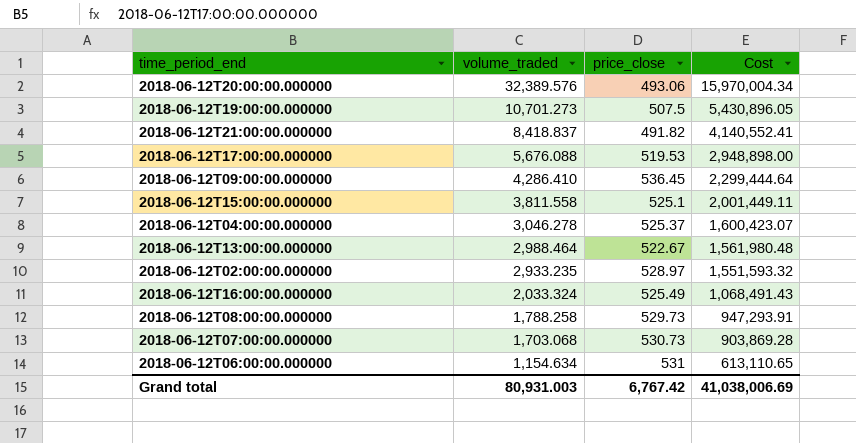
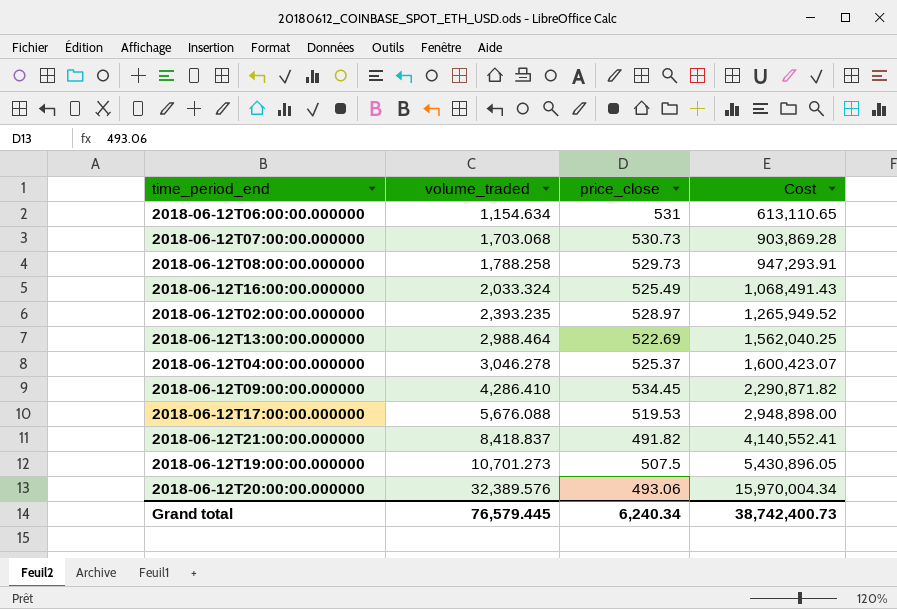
row order: volume_traded descending -> volume_traded ascending
row 2018-06-12T15:00:00.000000: 3,811.558 | 525.1 | 2,001,449.11 -> none
2018-06-12T02:00:00.000000 | volume_traded: 2,933.235 -> 2,393.235
2018-06-12T02:00:00.000000 | Cost: 1,551,593.32 -> 1,265,949.52
2018-06-12T13:00:00.000000 | price_close: 522.67 -> 522.69
2018-06-12T13:00:00.000000 | Cost: 1,561,980.48 -> 1,562,040.25
2018-06-12T09:00:00.000000 | price_close: 536.45 -> 534.45
2018-06-12T09:00:00.000000 | Cost: 2,299,444.64 -> 2,290,871.82
Grand total | volume_traded: 80,931.003 -> 76,579.445
Grand total | price_close: 6,767.42 -> 6,240.34
Grand total | Cost: 41,038,006.69 -> 38,742,400.73

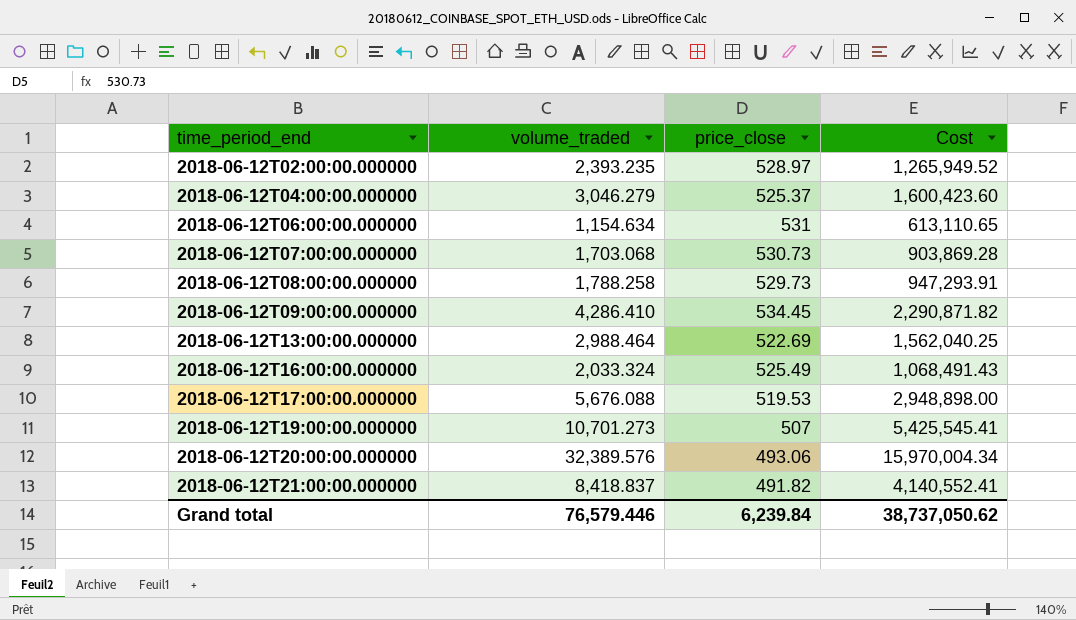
row order: volume_traded ascending -> time_period_end ascending
2018-06-12T04:00:00.000000 | volume_traded: 3,046.278 -> 3,046.279
2018-06-12T04:00:00.000000 | Cost: 1,600,423.07 -> 1,600,423.60
2018-06-12T19:00:00.000000 | price_close: 507.5 -> 507
2018-06-12T19:00:00.000000 | Cost: 5,430,896.05 -> 5,425,545.41
Grand total | volume_traded: 76,579.445 -> 76,579.446
Grand total | price_close: 6,240.34 -> 6,239.84
Grand total | Cost: 38,742,400.73 -> 38,737,050.62

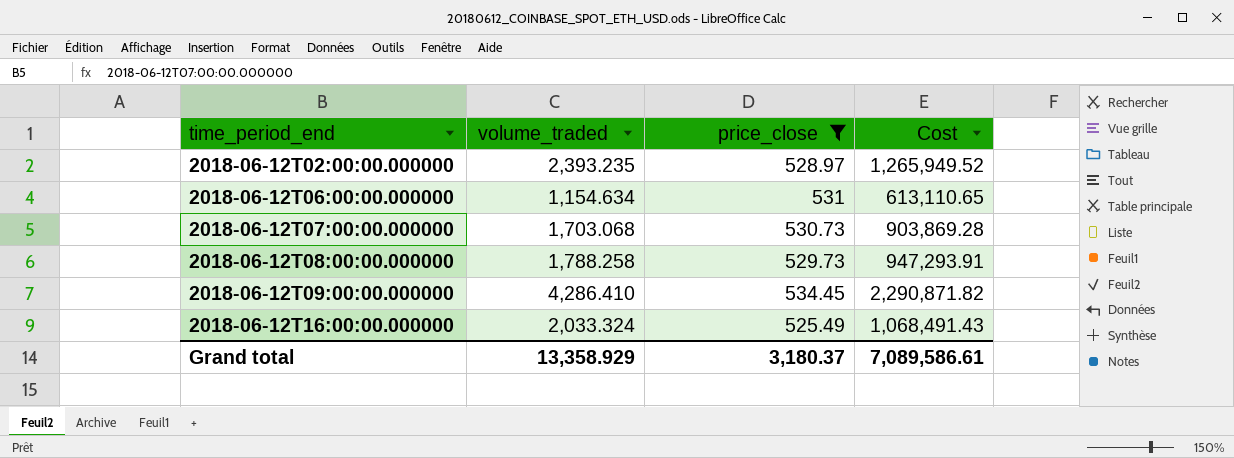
filter: none -> price_close >= 525.49
Grand total | volume_traded: 76,579.446 -> 13,358.929
Grand total | price_close: 6,239.84 -> 3,180.37
Grand total | Cost: 38,737,050.62 -> 7,089,586.61

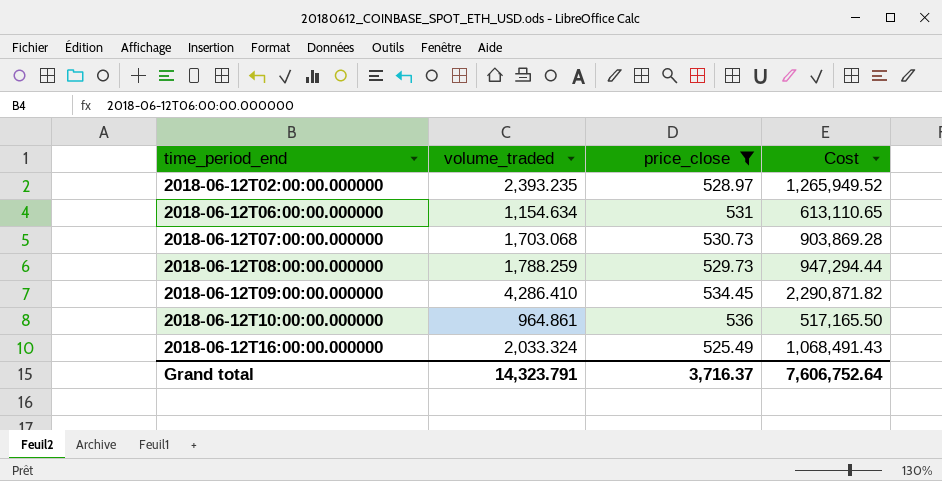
2018-06-12T08:00:00.000000 | volume_traded: 1,788.258 -> 1,788.259
2018-06-12T08:00:00.000000 | Cost: 947,293.91 -> 947,294.44
row 2018-06-12T10:00:00.000000: none -> 964.861 | 536 | 517,165.50
Grand total | volume_traded: 13,358.929 -> 14,323.791
Grand total | price_close: 3,180.37 -> 3,716.37
Grand total | Cost: 7,089,586.61 -> 7,606,752.64

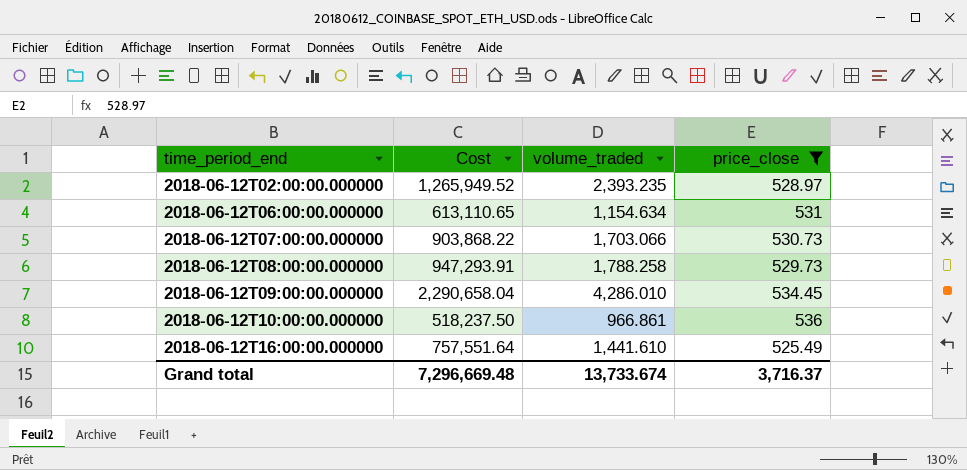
column Cost | position: 4 -> 2
2018-06-12T07:00:00.000000 | Cost: 903,869.28 -> 903,868.22
2018-06-12T07:00:00.000000 | volume_traded: 1,703.068 -> 1,703.066
2018-06-12T08:00:00.000000 | Cost: 947,294.44 -> 947,293.91
2018-06-12T08:00:00.000000 | volume_traded: 1,788.259 -> 1,788.258
2018-06-12T09:00:00.000000 | Cost: 2,290,871.82 -> 2,290,658.04
2018-06-12T09:00:00.000000 | volume_traded: 4,286.410 -> 4,286.010
2018-06-12T10:00:00.000000 | Cost: 517,165.50 -> 518,237.50
2018-06-12T10:00:00.000000 | volume_traded: 964.861 -> 966.861
2018-06-12T16:00:00.000000 | Cost: 1,068,491.43 -> 757,551.64
2018-06-12T16:00:00.000000 | volume_traded: 2,033.324 -> 1,441.610
Grand total | Cost: 7,606,752.64 -> 7,296,669.48
Grand total | volume_traded: 14,323.791 -> 13,733.674

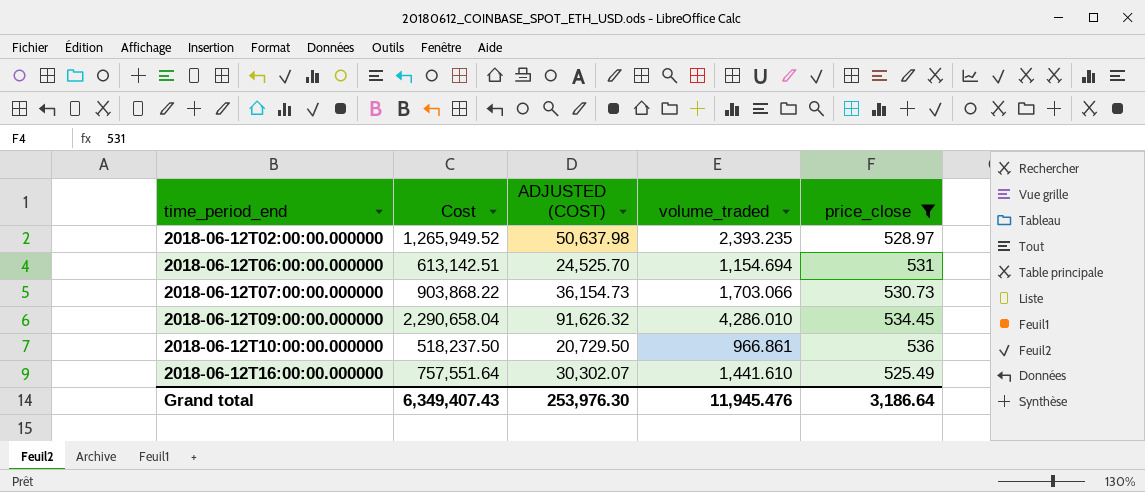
column ADJUSTED (COST) | formula: none -> [Cost] * 0.04
row 2018-06-12T08:00:00.000000: 947,293.91 | 1,788.258 | 529.73 -> none
2018-06-12T06:00:00.000000 | Cost: 613,110.65 -> 613,142.51
2018-06-12T06:00:00.000000 | volume_traded: 1,154.634 -> 1,154.694
Grand total | Cost: 7,296,669.48 -> 6,349,407.43
Grand total | volume_traded: 13,733.674 -> 11,945.476
Grand total | price_close: 3,716.37 -> 3,186.64

